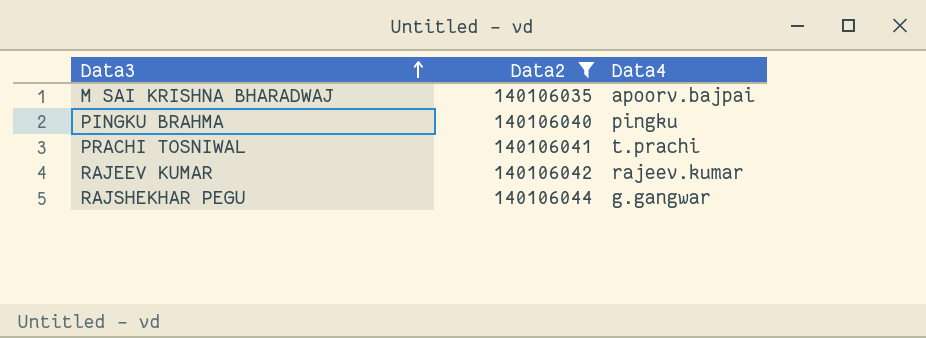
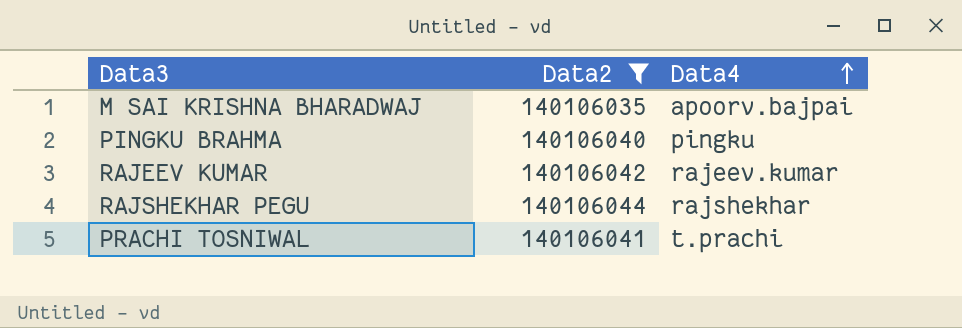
row order: Data3 ascending -> Data4 ascending
RAJSHEKHAR PEGU | Data4: g.gangwar -> rajshekhar

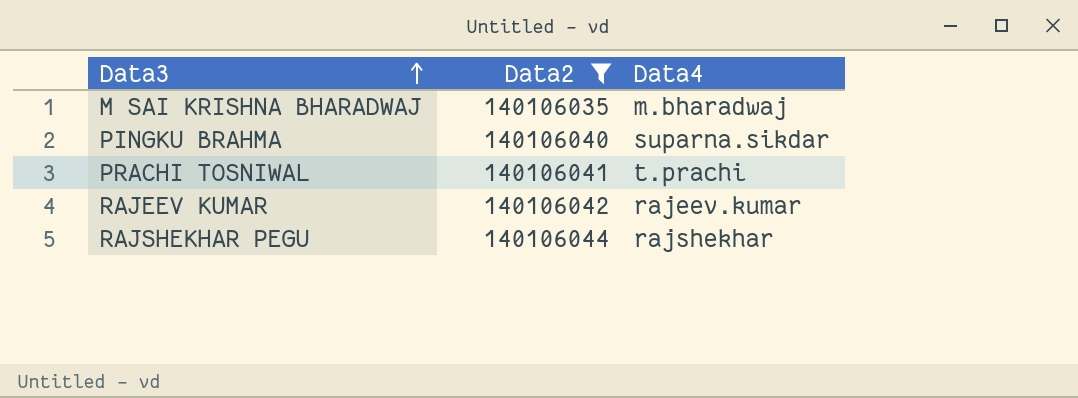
row order: Data4 ascending -> Data3 ascending
M SAI KRISHNA BHARADWAJ | Data4: apoorv.bajpai -> m.bharadwaj
PINGKU BRAHMA | Data4: pingku -> suparna.sikdar

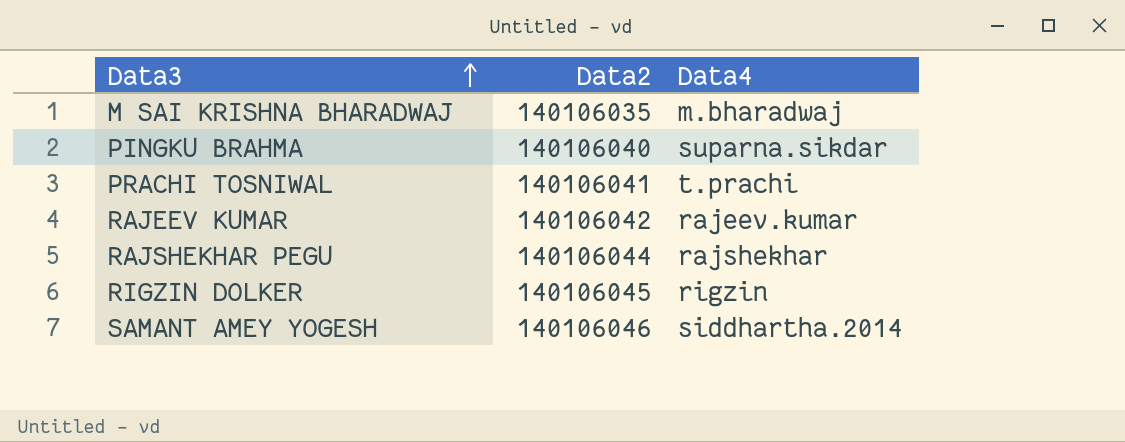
filter: Data2 <= 140106044 -> none

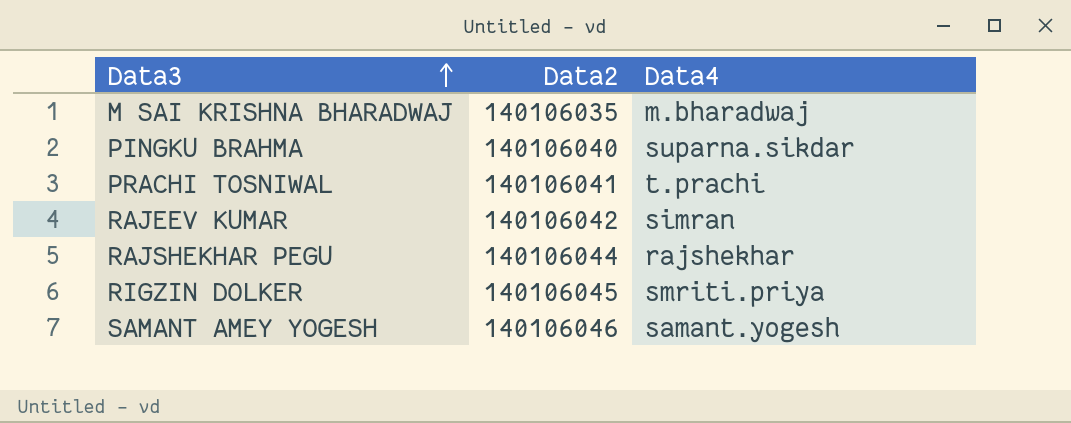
RAJEEV KUMAR | Data4: rajeev.kumar -> simran
RIGZIN DOLKER | Data4: rigzin -> smriti.priya
SAMANT AMEY YOGESH | Data4: siddhartha.2014 -> samant.yogesh

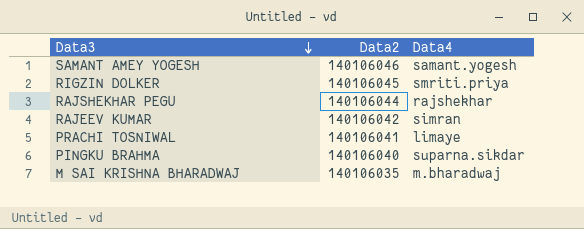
row order: Data3 ascending -> Data3 descending
PRACHI TOSNIWAL | Data4: t.prachi -> limaye

